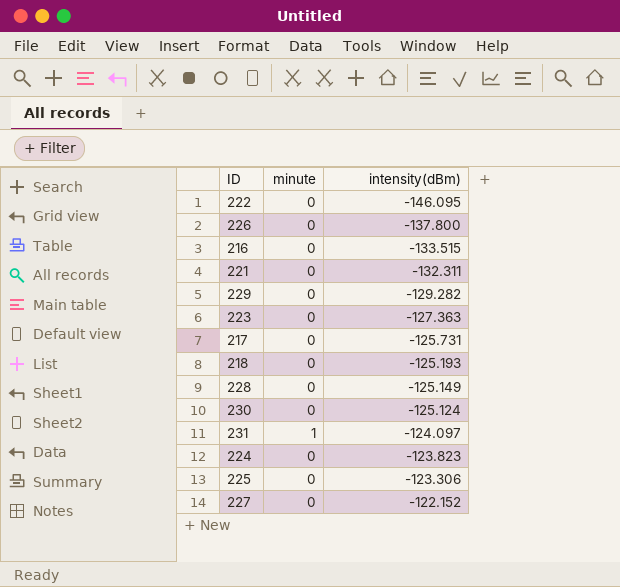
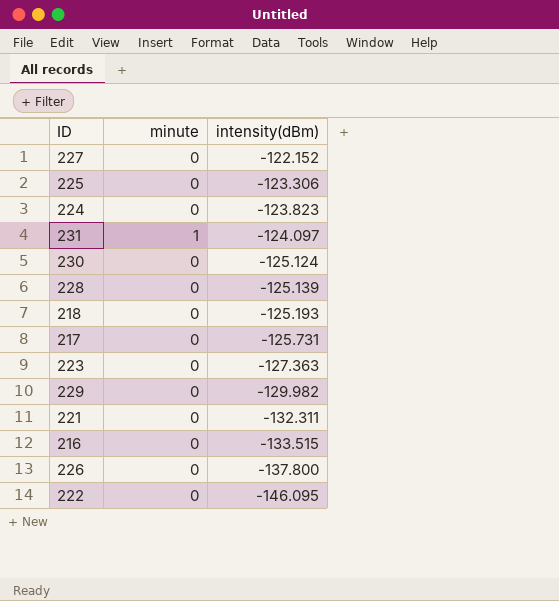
row order: intensity(dBm) ascending -> intensity(dBm) descending
228 | intensity(dBm): -125.149 -> -125.139
229 | intensity(dBm): -129.282 -> -129.982

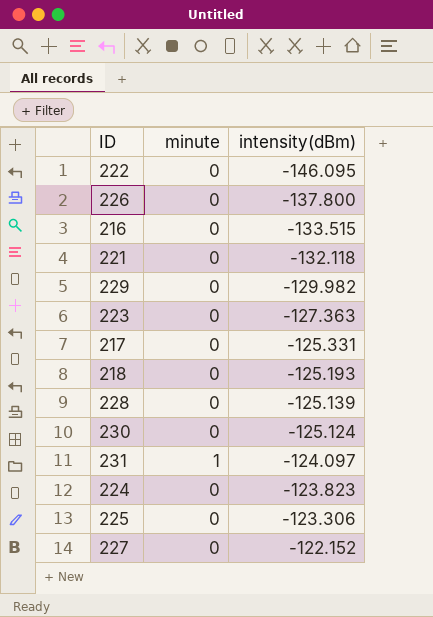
row order: intensity(dBm) descending -> intensity(dBm) ascending
221 | intensity(dBm): -132.311 -> -132.118
217 | intensity(dBm): -125.731 -> -125.331

